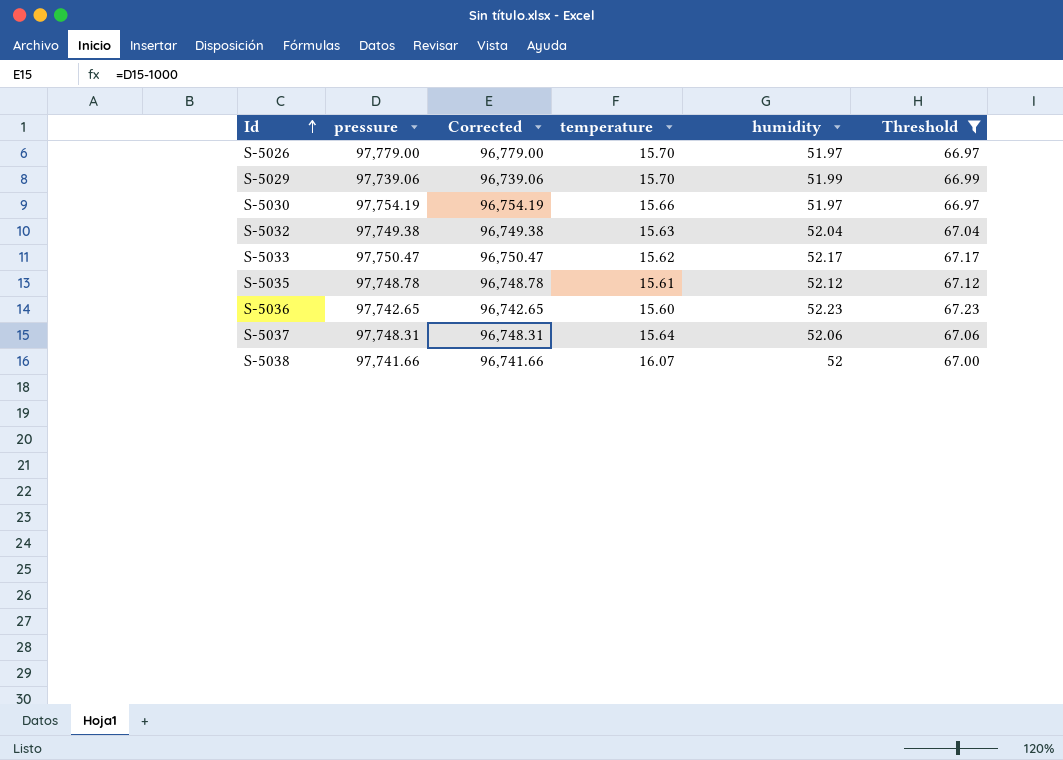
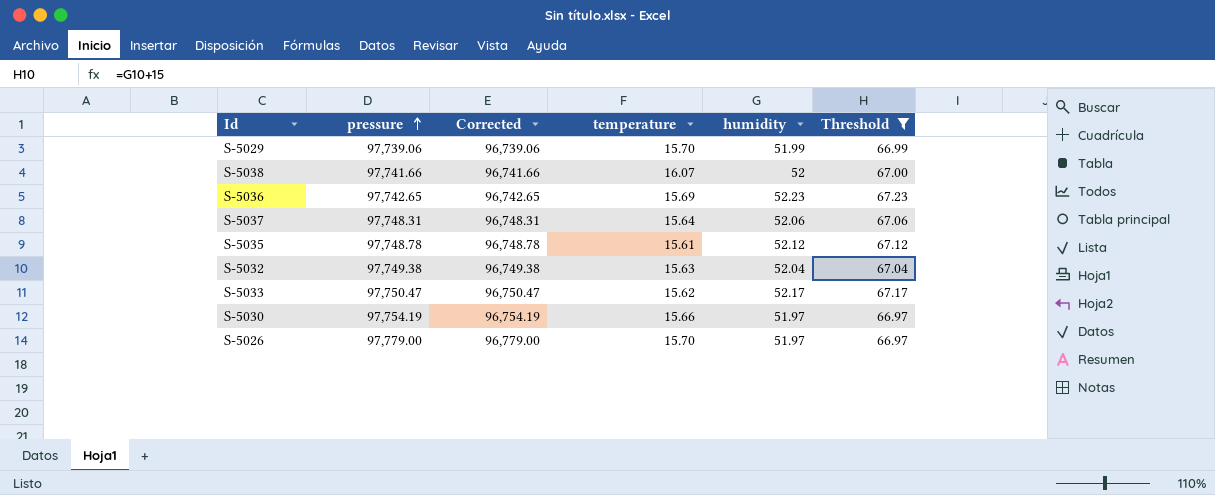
row order: Id ascending -> pressure ascending
S-5036 | temperature: 15.60 -> 15.69

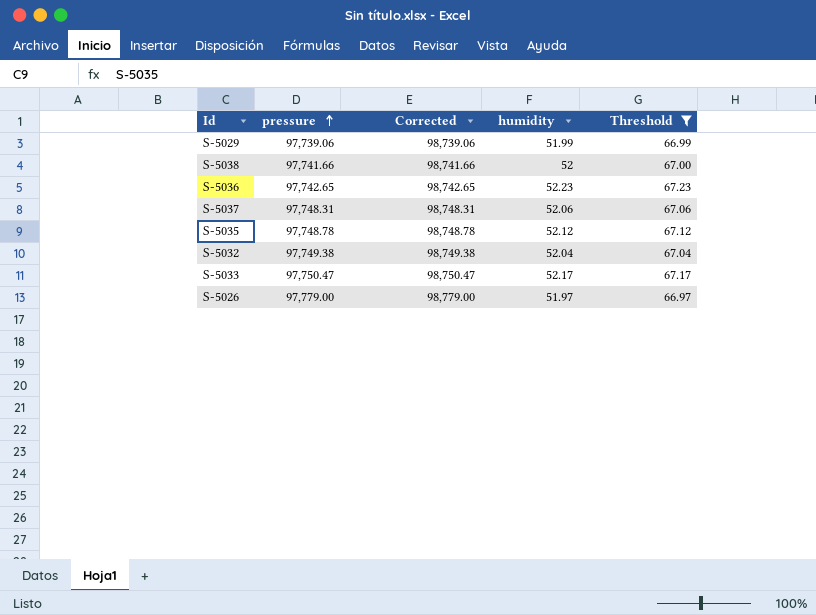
column temperature | position: 4 -> none
column Corrected | formula: [pressure] - 1000 -> [pressure] + 1000
row S-5030: 97,754.19 | 96,754.19 | 15.66 | 51.97 | 66.97 -> none

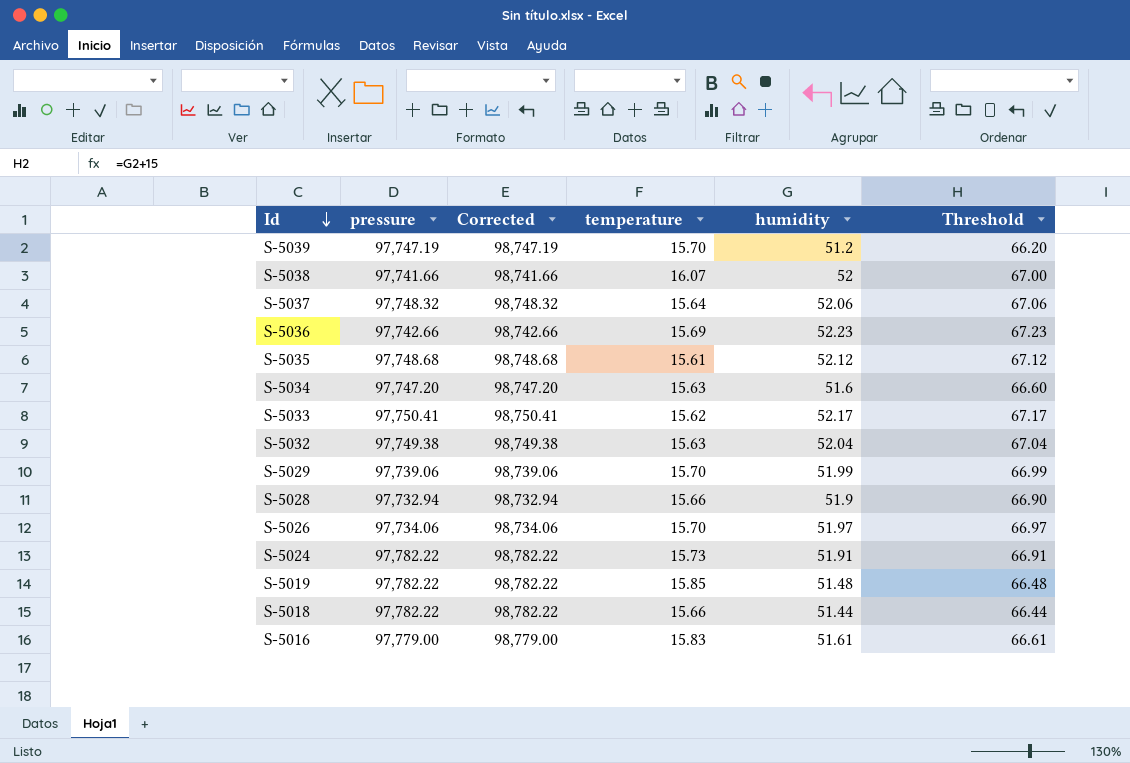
filter: Threshold >= 66.97 -> none
row order: pressure ascending -> Id descending
column temperature | position: none -> 4
S-5037 | pressure: 97,748.31 -> 97,748.32
S-5037 | Corrected: 98,748.31 -> 98,748.32
S-5036 | pressure: 97,742.65 -> 97,742.66
S-5036 | Corrected: 98,742.65 -> 98,742.66
S-5035 | pressure: 97,748.78 -> 97,748.68
S-5035 | Corrected: 98,748.78 -> 98,748.68
S-5033 | pressure: 97,750.47 -> 97,750.41
S-5033 | Corrected: 98,750.47 -> 98,750.41
S-5026 | pressure: 97,779.00 -> 97,734.06
S-5026 | Corrected: 98,779.00 -> 98,734.06

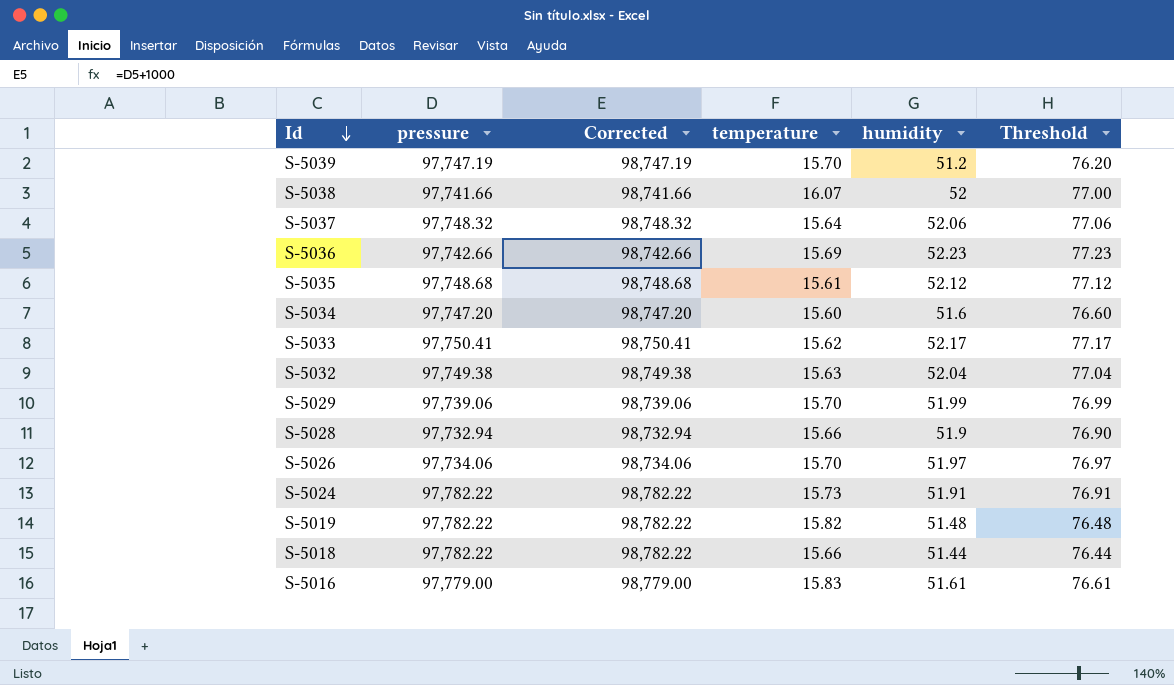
column Threshold | formula: [humidity] + 15 -> [humidity] + 25
S-5034 | temperature: 15.63 -> 15.60
S-5019 | temperature: 15.85 -> 15.82

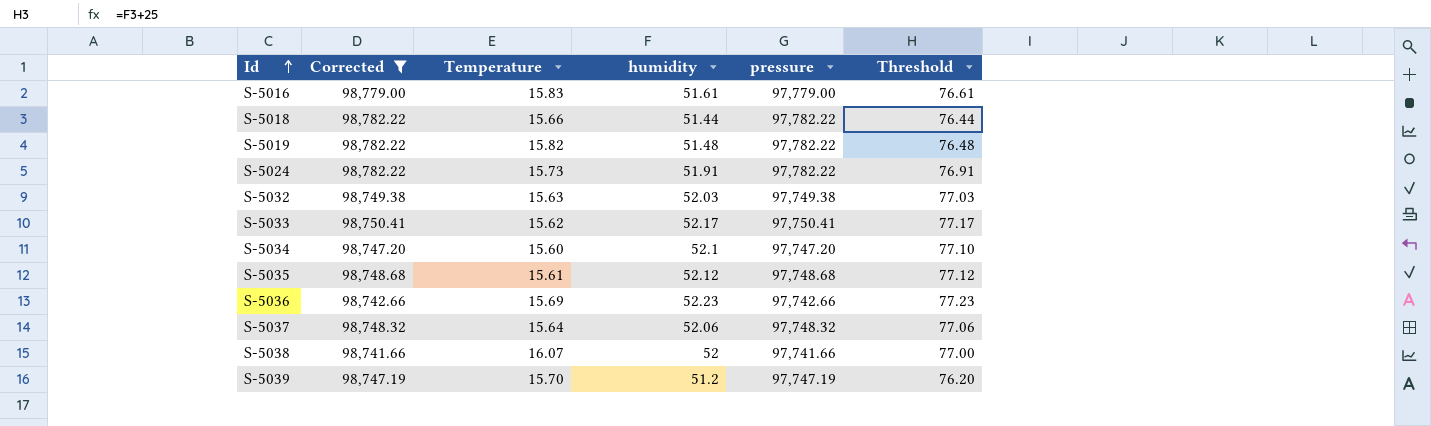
filter: none -> Corrected >= 98,741.66
row order: Id descending -> Id ascending
column name: temperature -> Temperature
column pressure | position: 2 -> 5
S-5032 | humidity: 52.04 -> 52.03
S-5032 | Threshold: 77.04 -> 77.03
S-5034 | humidity: 51.6 -> 52.1
S-5034 | Threshold: 76.60 -> 77.10

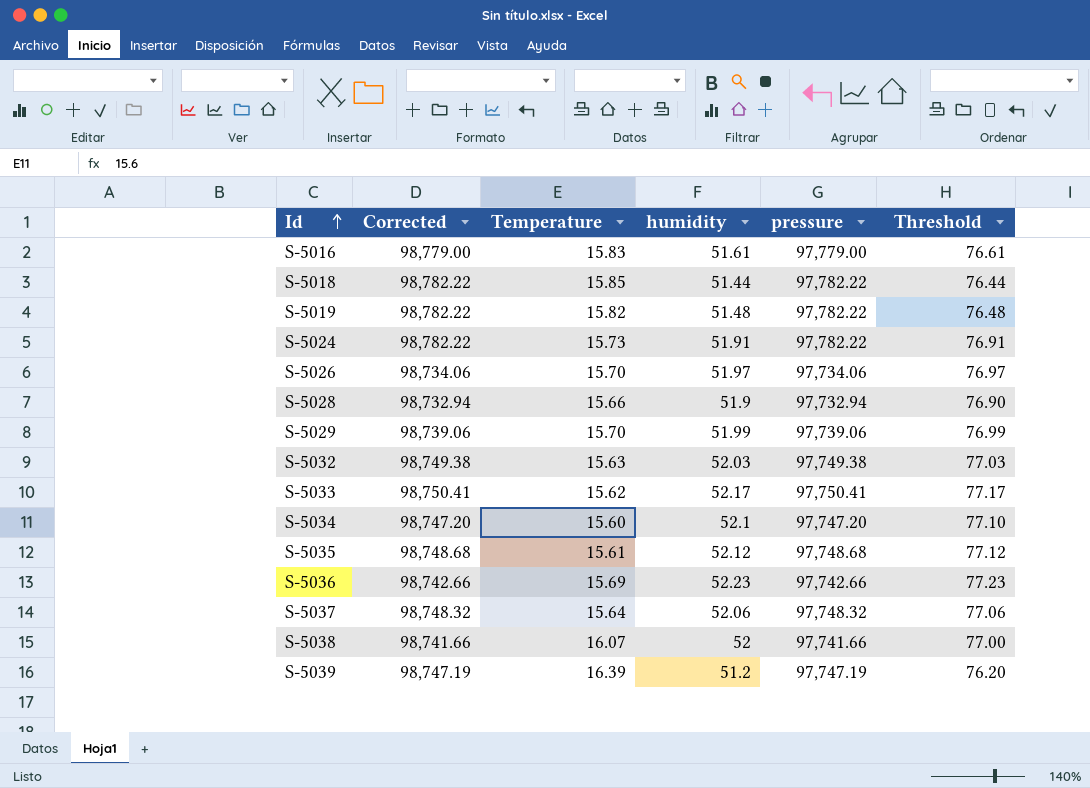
filter: Corrected >= 98,741.66 -> none
S-5018 | Temperature: 15.66 -> 15.85
S-5039 | Temperature: 15.70 -> 16.39

